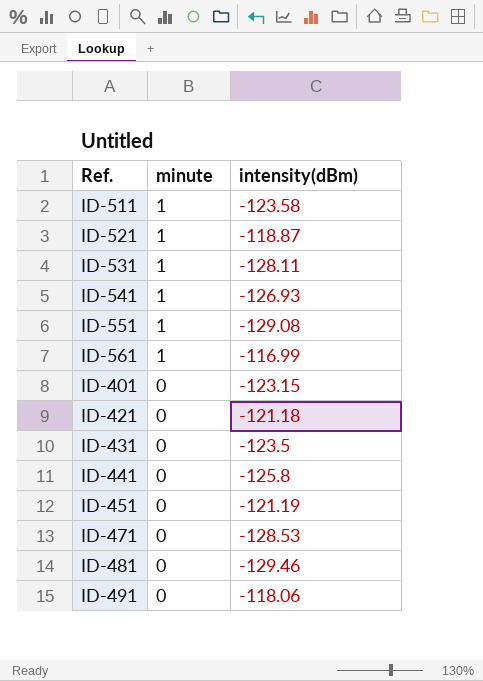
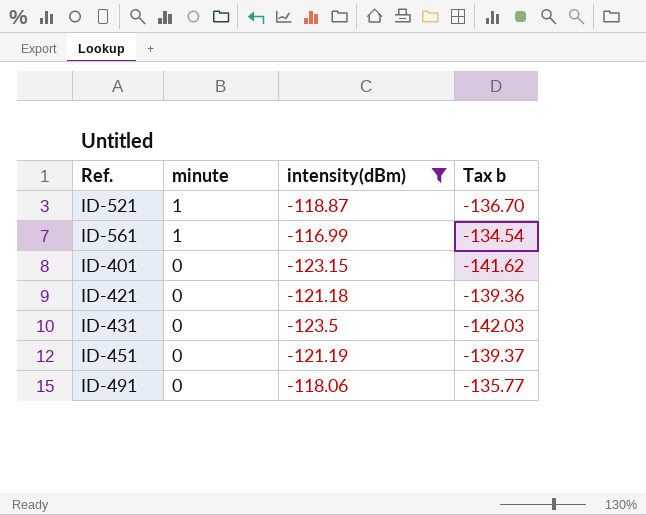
filter: none -> intensity(dBm) >= -123.5
column Tax b | formula: none -> [intensity(dBm)] * 1.15

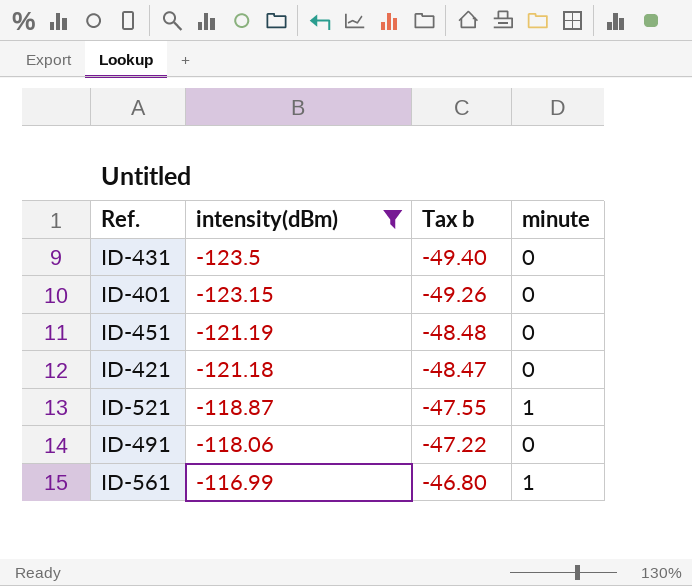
row order: minute descending -> intensity(dBm) ascending
column Tax b | formula: [intensity(dBm)] * 1.15 -> [intensity(dBm)] * 0.4
column minute | position: 2 -> 4

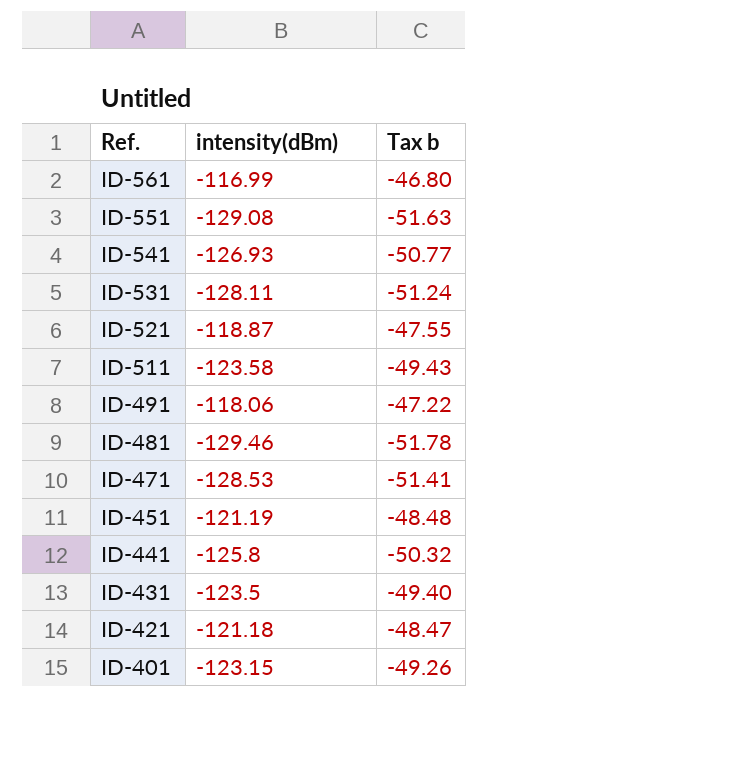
filter: intensity(dBm) >= -123.5 -> none
row order: intensity(dBm) ascending -> Ref. descending
column minute | position: 4 -> none

